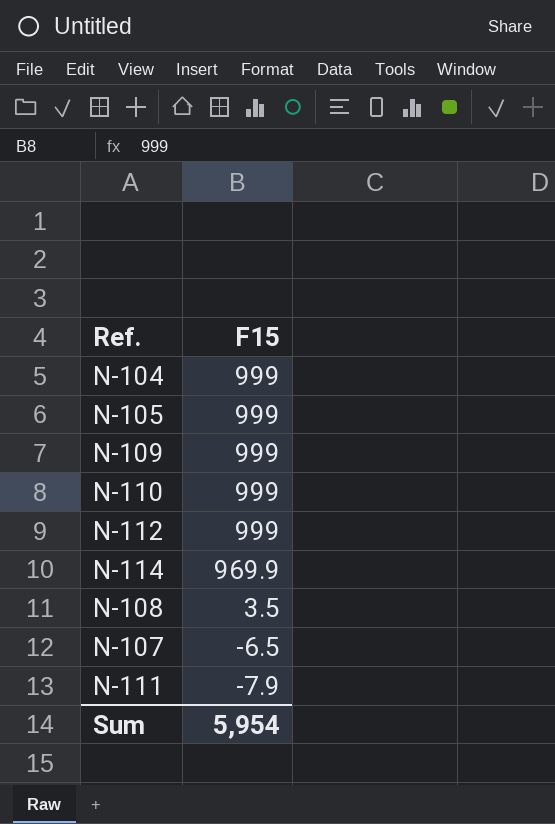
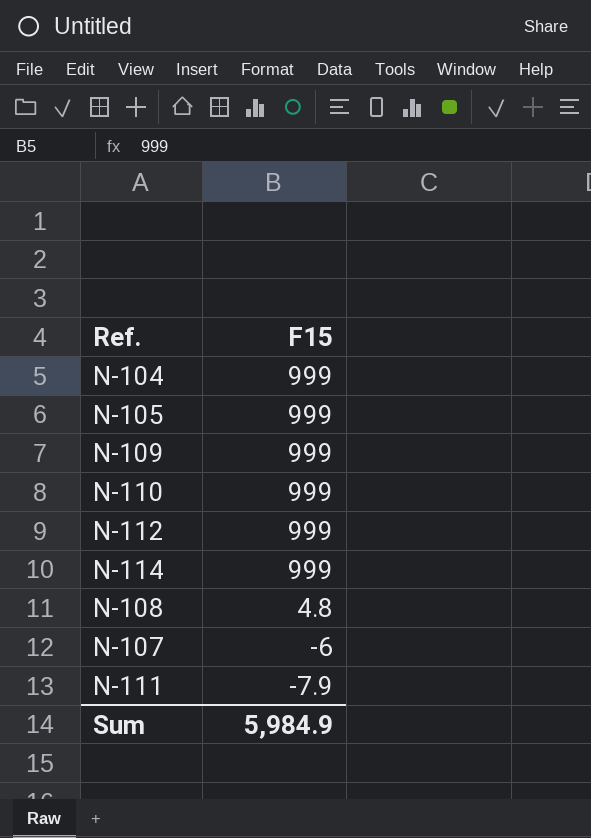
N-114 | F15: 969.9 -> 999
N-108 | F15: 3.5 -> 4.8
N-107 | F15: -6.5 -> -6
Sum | F15: 5,954 -> 5,984.9

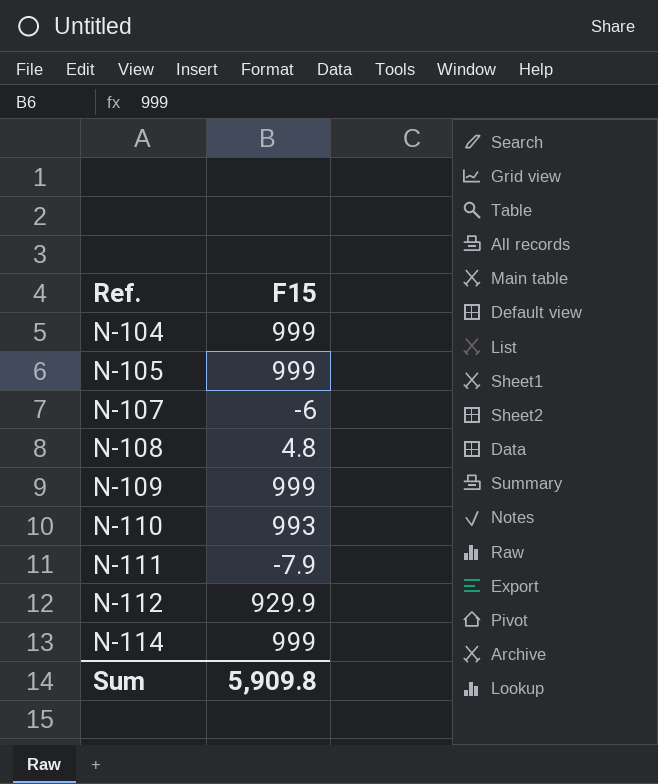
row order: F15 descending -> Ref. ascending
N-110 | F15: 999 -> 993
N-112 | F15: 999 -> 929.9
Sum | F15: 5,984.9 -> 5,909.8

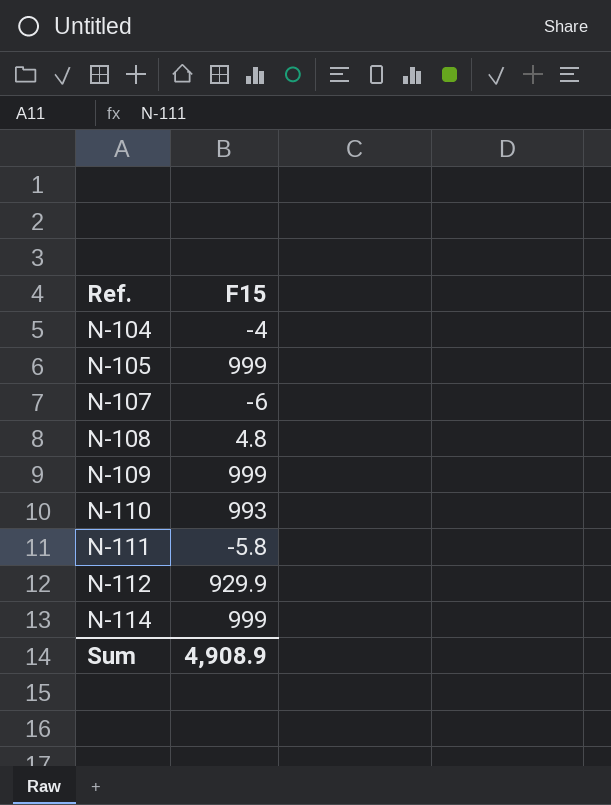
N-104 | F15: 999 -> -4
N-111 | F15: -7.9 -> -5.8
Sum | F15: 5,909.8 -> 4,908.9

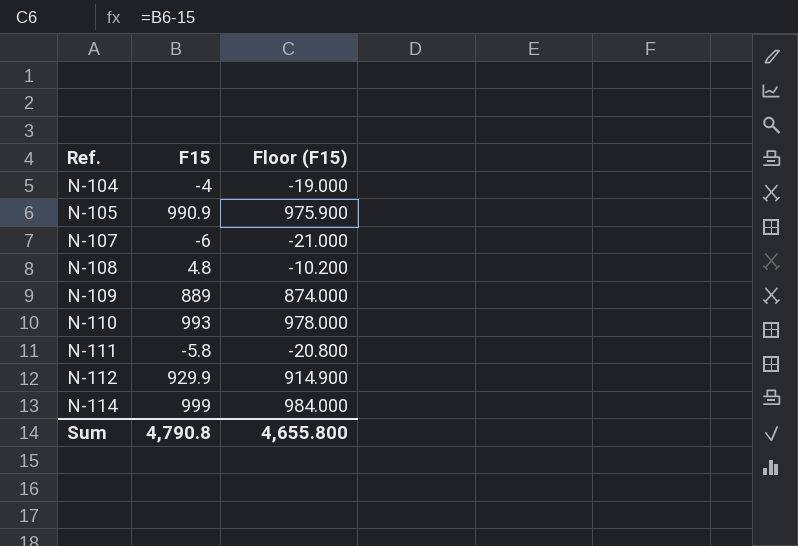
column Floor (F15) | formula: none -> [F15] - 15
N-105 | F15: 999 -> 990.9
N-109 | F15: 999 -> 889
Sum | F15: 4,908.9 -> 4,790.8

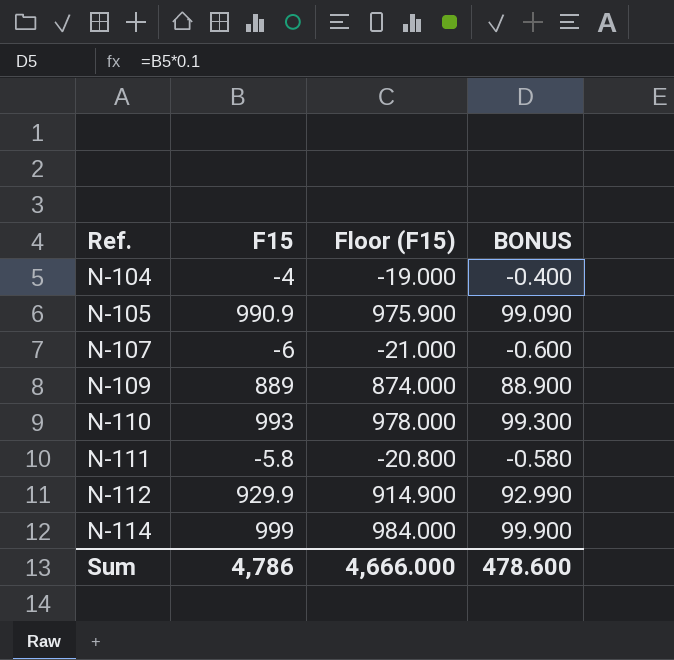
column BONUS | formula: none -> [F15] * 0.1
row N-108: 4.8 | -10.200 -> none
Sum | F15: 4,790.8 -> 4,786
Sum | Floor (F15): 4,655.800 -> 4,666.000

